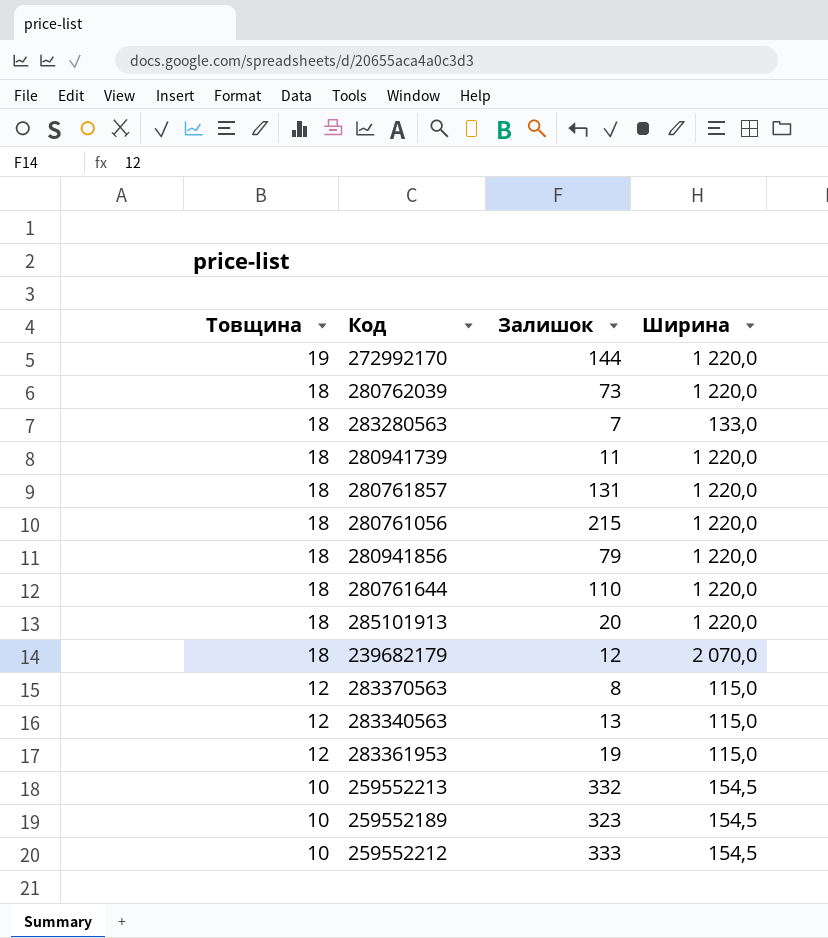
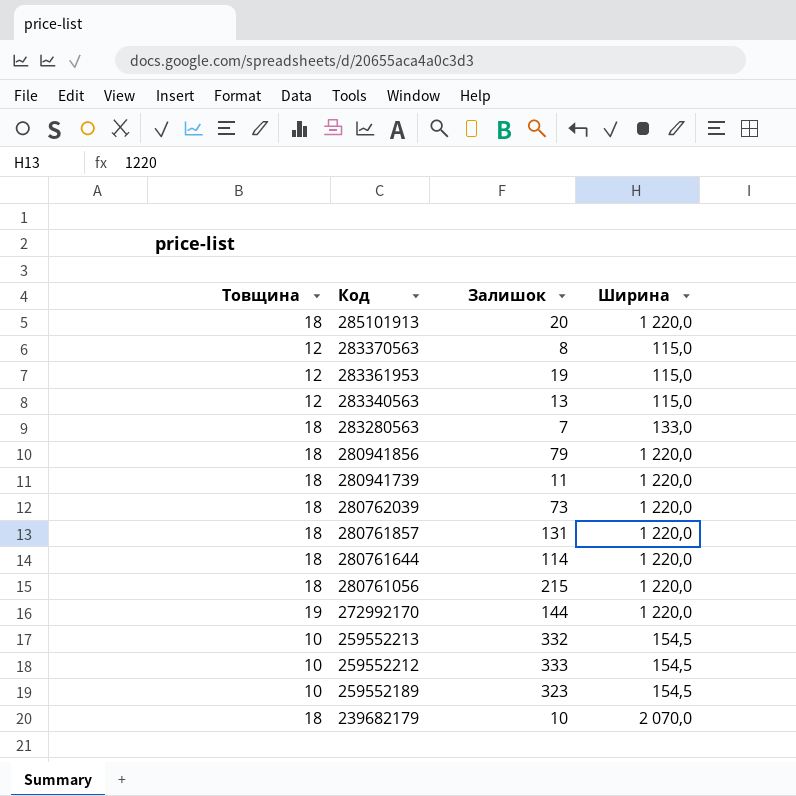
row order: Товщина descending -> Код descending
280761644 | Залишок: 110 -> 114
239682179 | Залишок: 12 -> 10

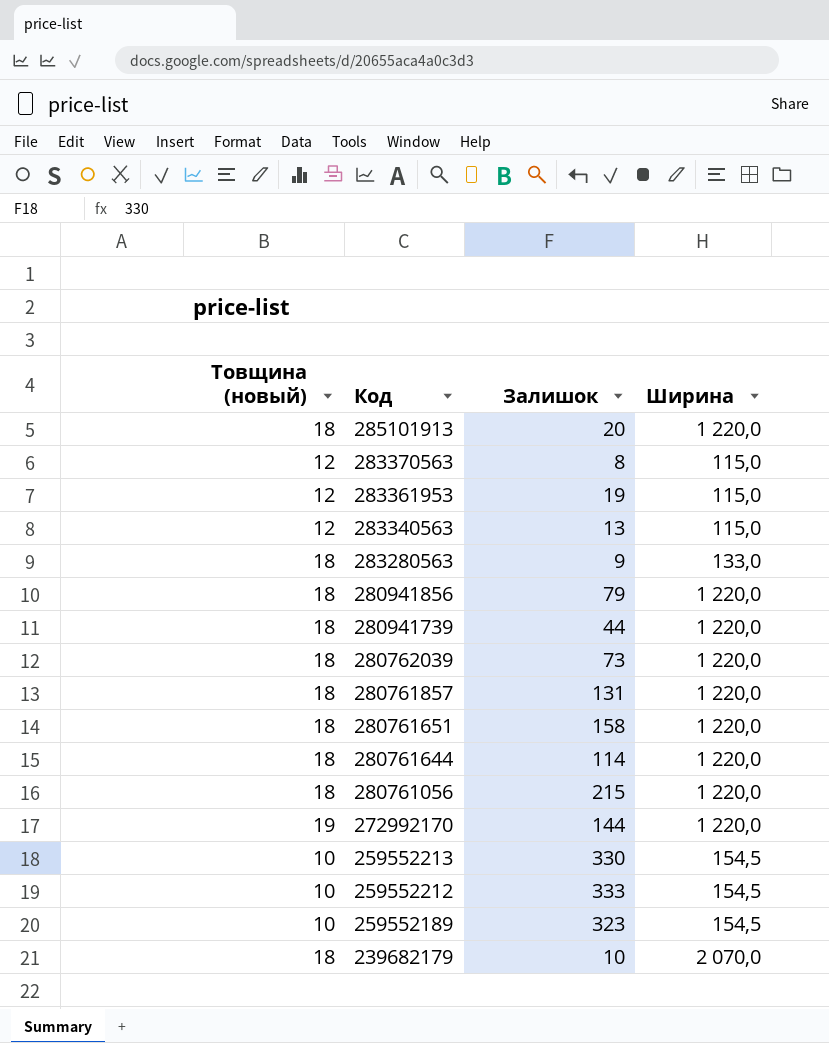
column name: Товщина -> Товщина (новый)
283280563 | Залишок: 7 -> 9
280941739 | Залишок: 11 -> 44
row 280761651: none -> 18 | 158 | 1 220,0
259552213 | Залишок: 332 -> 330

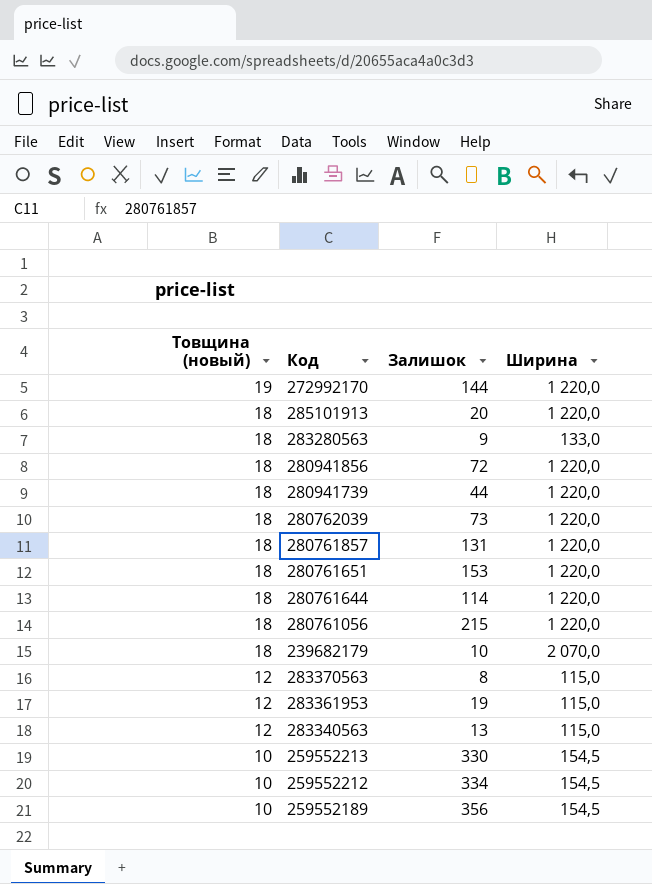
row order: Код descending -> Товщина (новый) descending
280941856 | Залишок: 79 -> 72
280761651 | Залишок: 158 -> 153
259552212 | Залишок: 333 -> 334
259552189 | Залишок: 323 -> 356

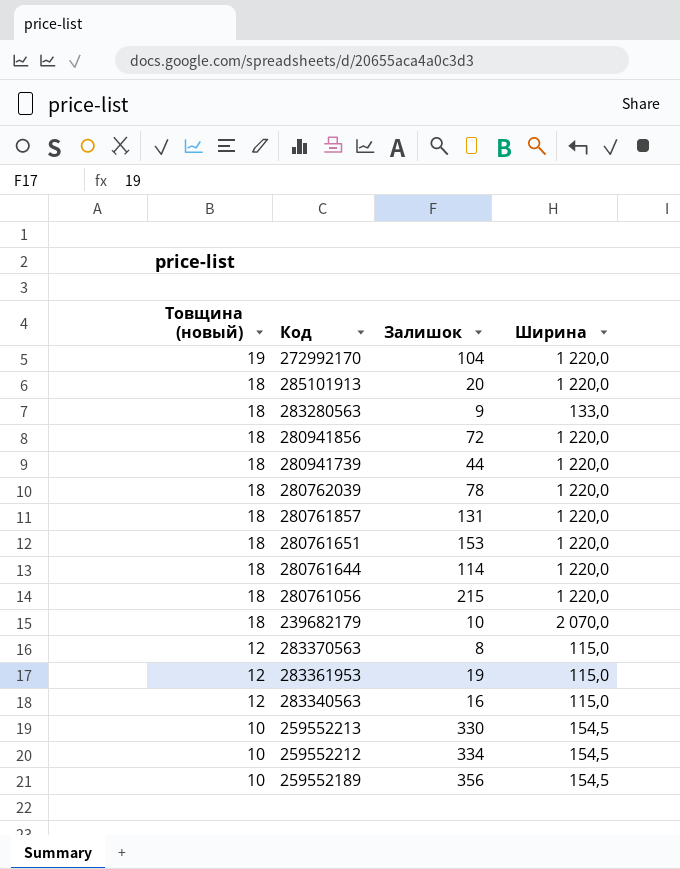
272992170 | Залишок: 144 -> 104
280762039 | Залишок: 73 -> 78
283340563 | Залишок: 13 -> 16

